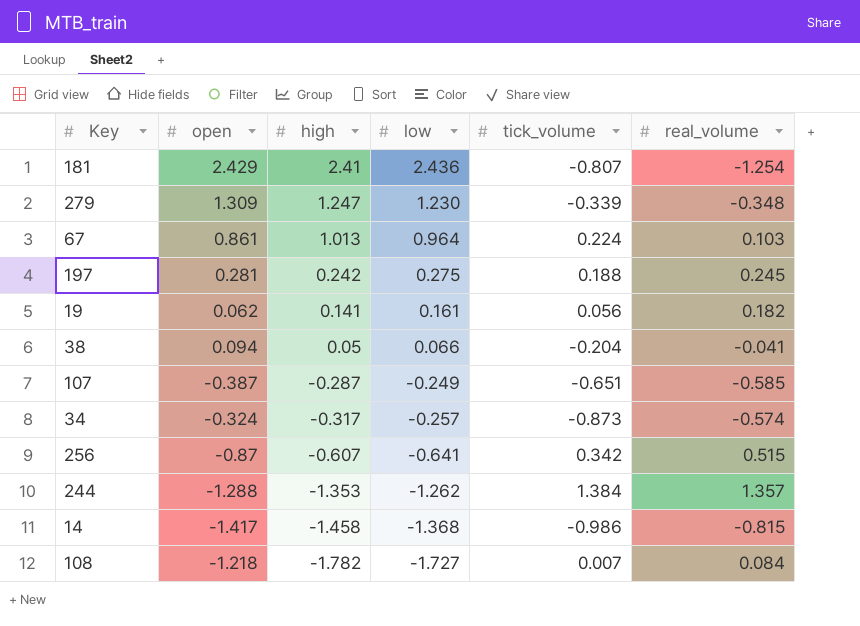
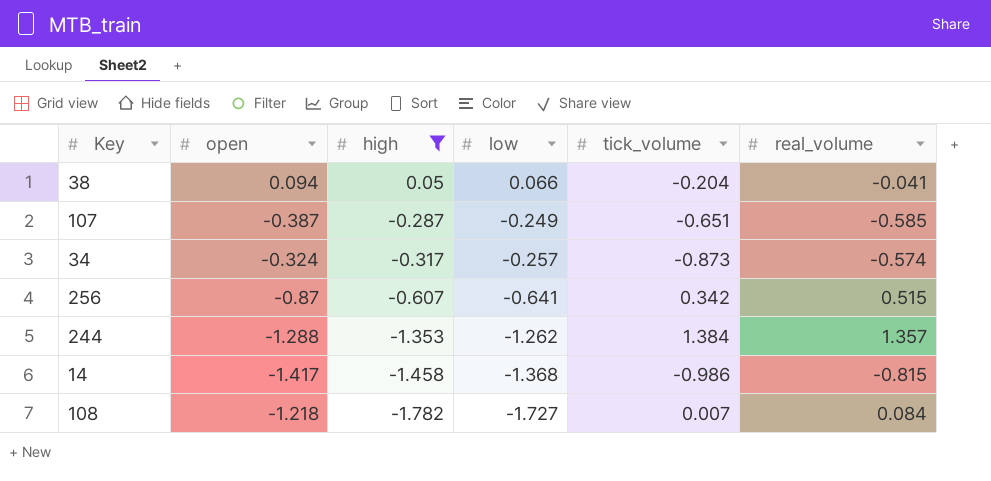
filter: none -> high <= 0.05

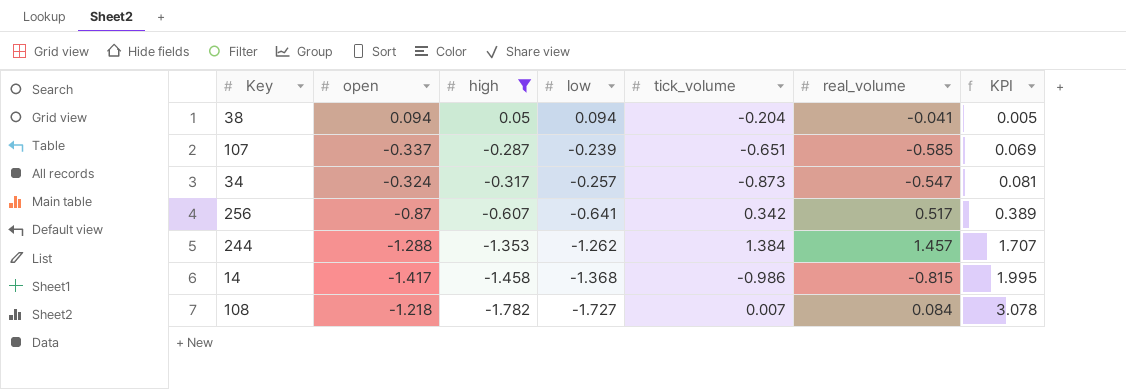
column KPI | formula: none -> [high] * [low]
38 | low: 0.066 -> 0.094
107 | open: -0.387 -> -0.337
107 | low: -0.249 -> -0.239
34 | real_volume: -0.574 -> -0.547
256 | real_volume: 0.515 -> 0.517
244 | real_volume: 1.357 -> 1.457

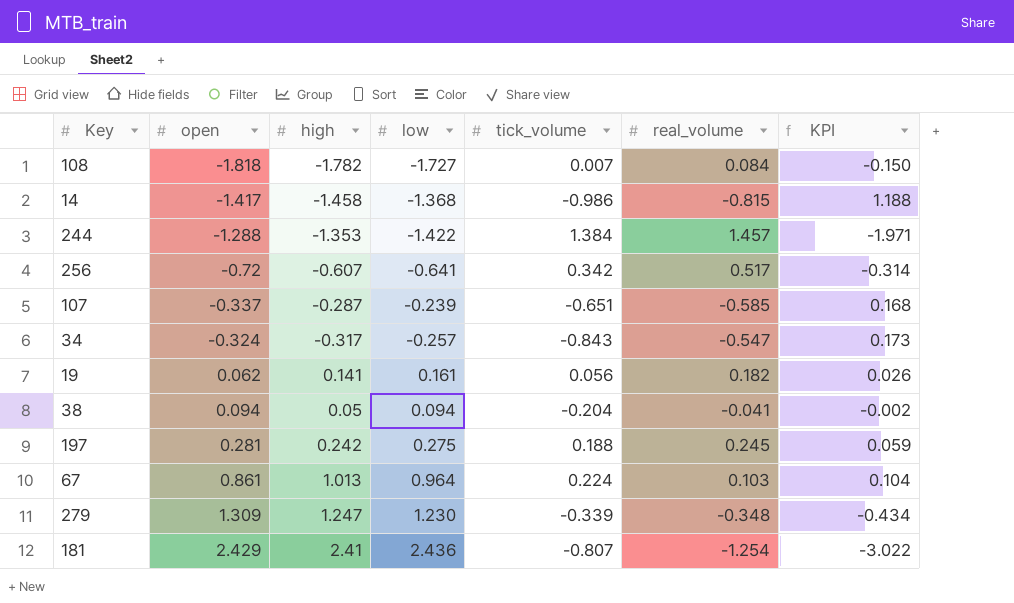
filter: high <= 0.05 -> none
row order: high descending -> open ascending
column KPI | formula: [high] * [low] -> [high] * [real_volume]
108 | open: -1.218 -> -1.818
244 | low: -1.262 -> -1.422
256 | open: -0.87 -> -0.72
34 | tick_volume: -0.873 -> -0.843

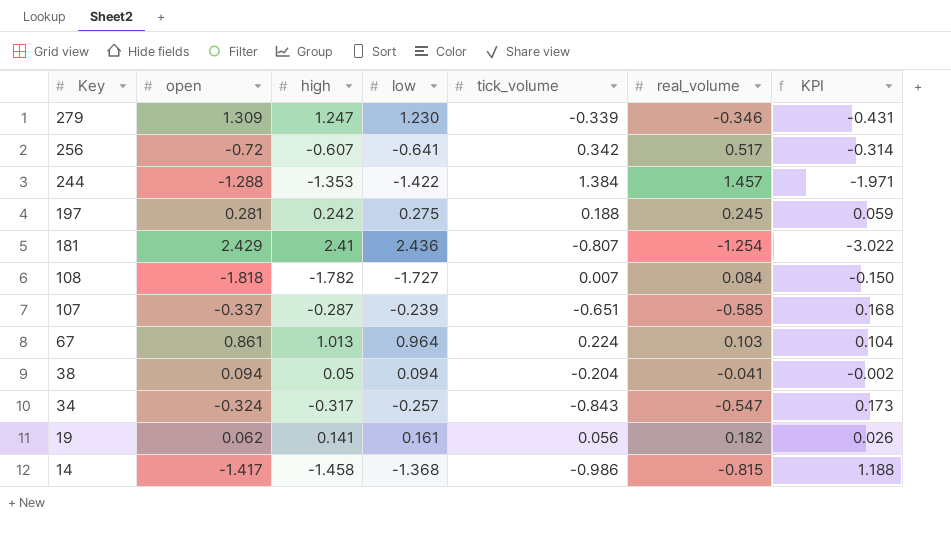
row order: open ascending -> Key descending
279 | real_volume: -0.348 -> -0.346
279 | KPI: -0.434 -> -0.431

